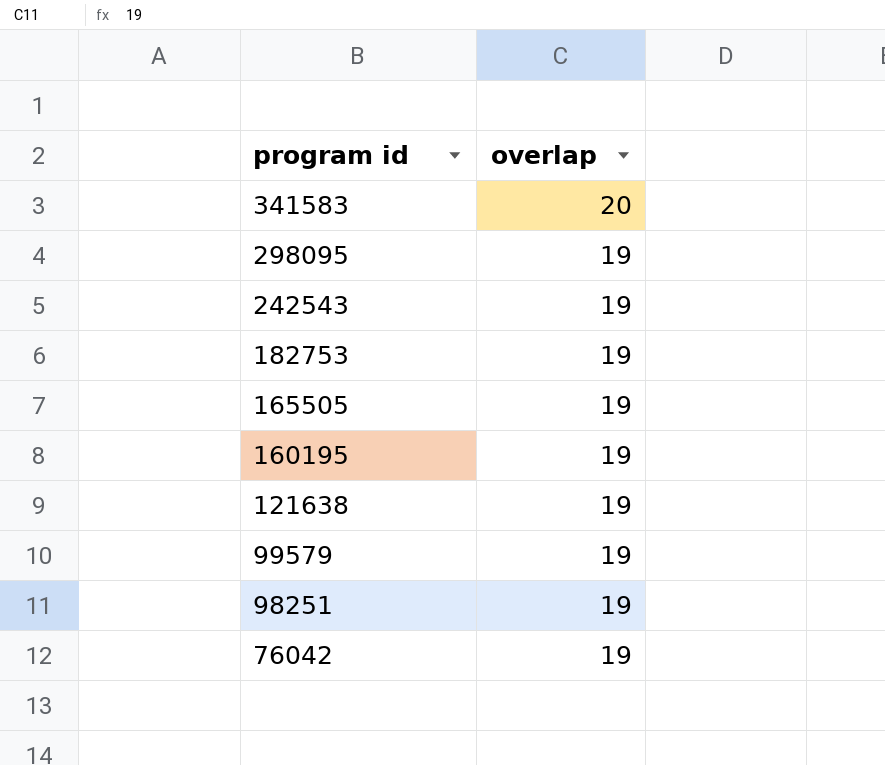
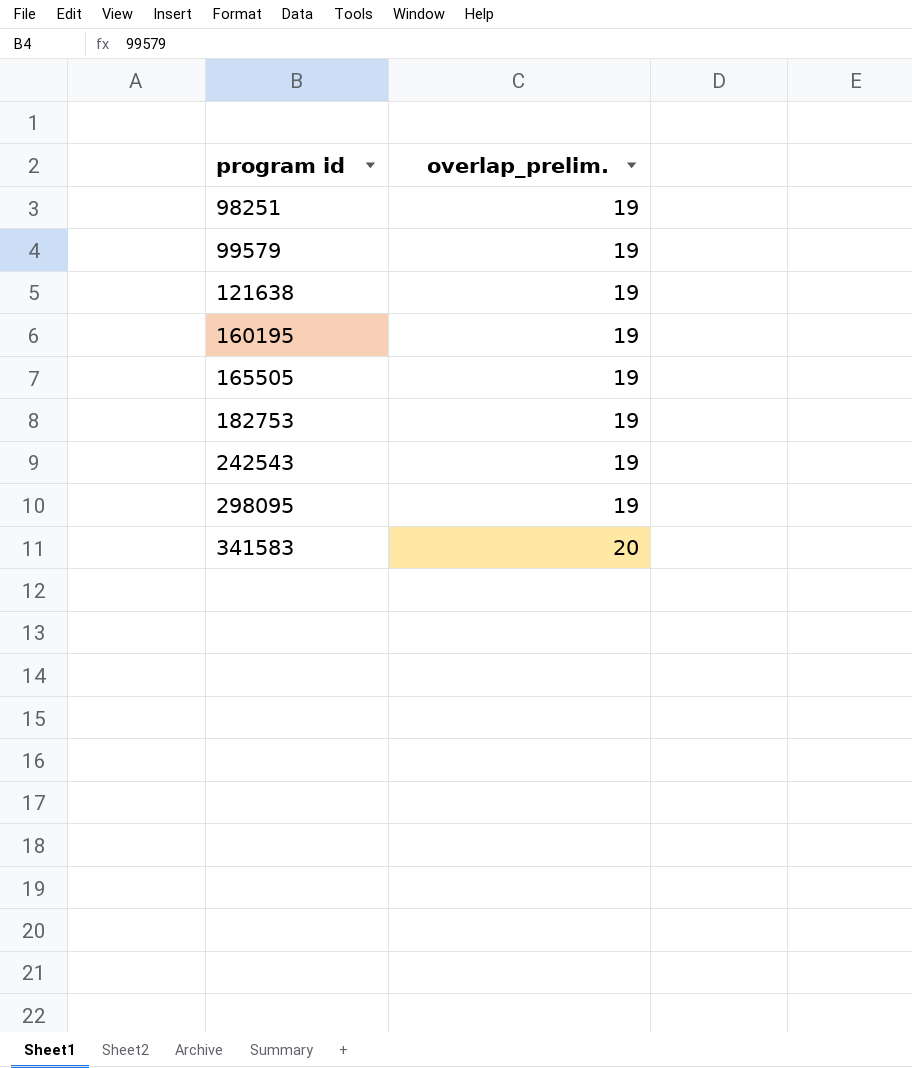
row order: program id descending -> program id ascending
column name: overlap -> overlap_prelim.
row 76042: 19 -> none

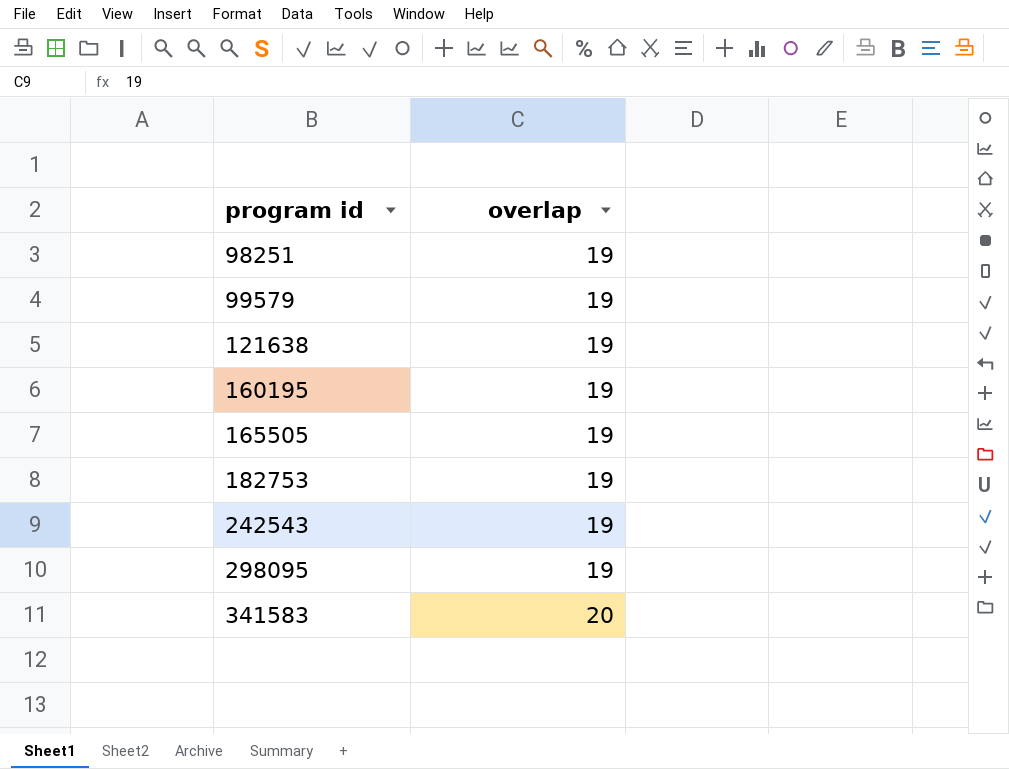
column name: overlap_prelim. -> overlap

